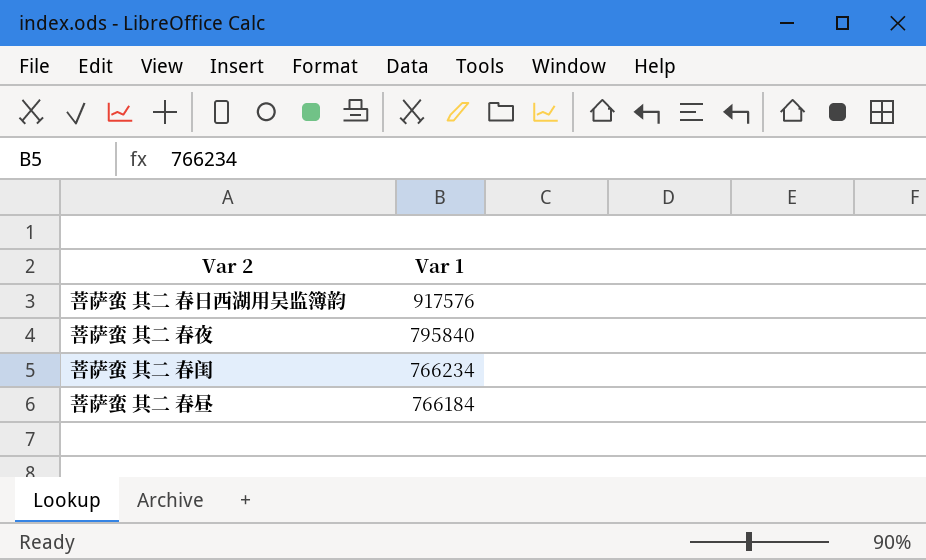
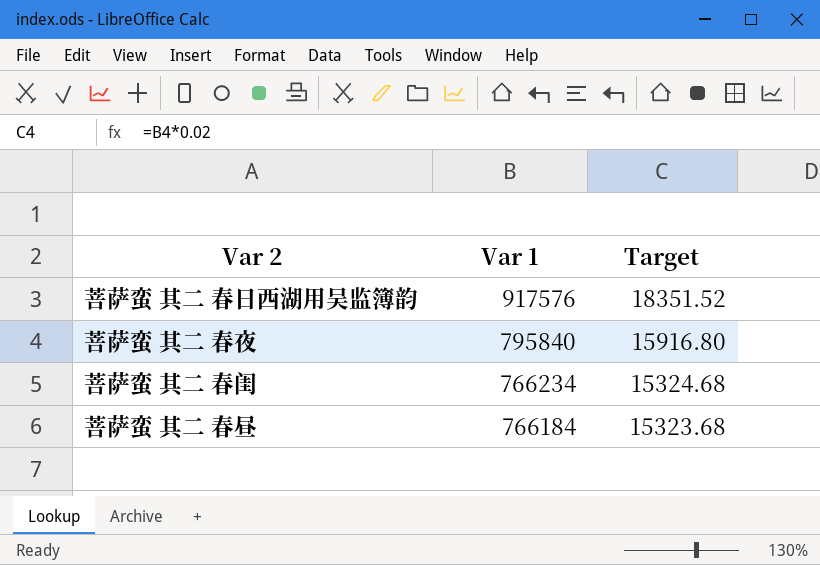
column Target | formula: none -> [Var 1] * 0.02

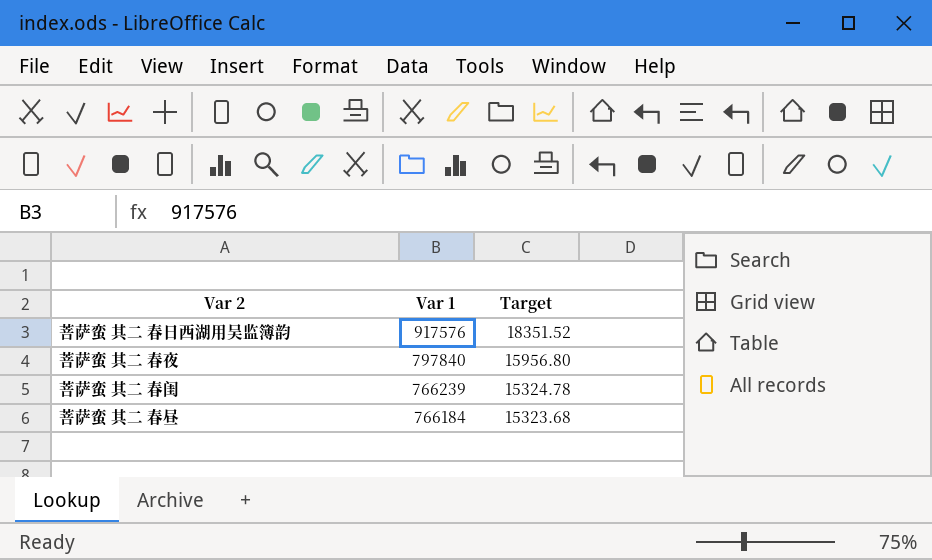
菩萨蛮 其二 春夜 | Var 1: 795840 -> 797840
菩萨蛮 其二 春夜 | Target: 15916.80 -> 15956.80
菩萨蛮 其二 春闺 | Var 1: 766234 -> 766239
菩萨蛮 其二 春闺 | Target: 15324.68 -> 15324.78

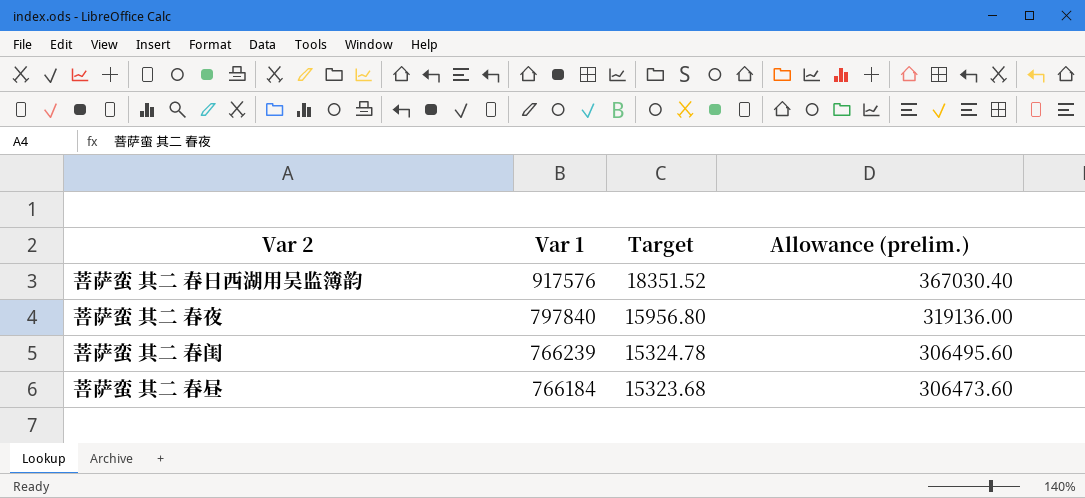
column Allowance (prelim.) | formula: none -> [Var 1] * 0.4

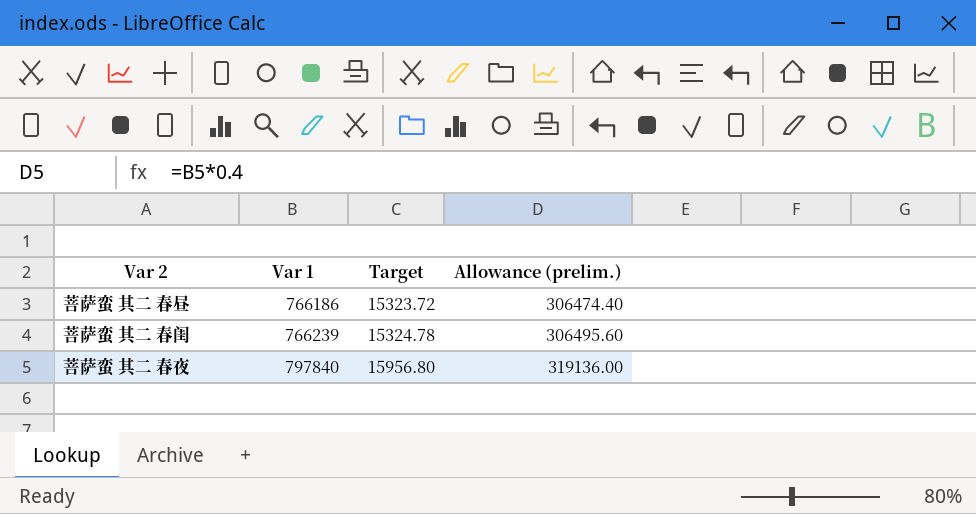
row order: Var 1 descending -> Var 1 ascending
row 菩萨蛮 其二 春日西湖用吴监簿韵: 917576 | 18351.52 | 367030.40 -> none
菩萨蛮 其二 春昼 | Var 1: 766184 -> 766186
菩萨蛮 其二 春昼 | Target: 15323.68 -> 15323.72
菩萨蛮 其二 春昼 | Allowance (prelim.): 306473.60 -> 306474.40

